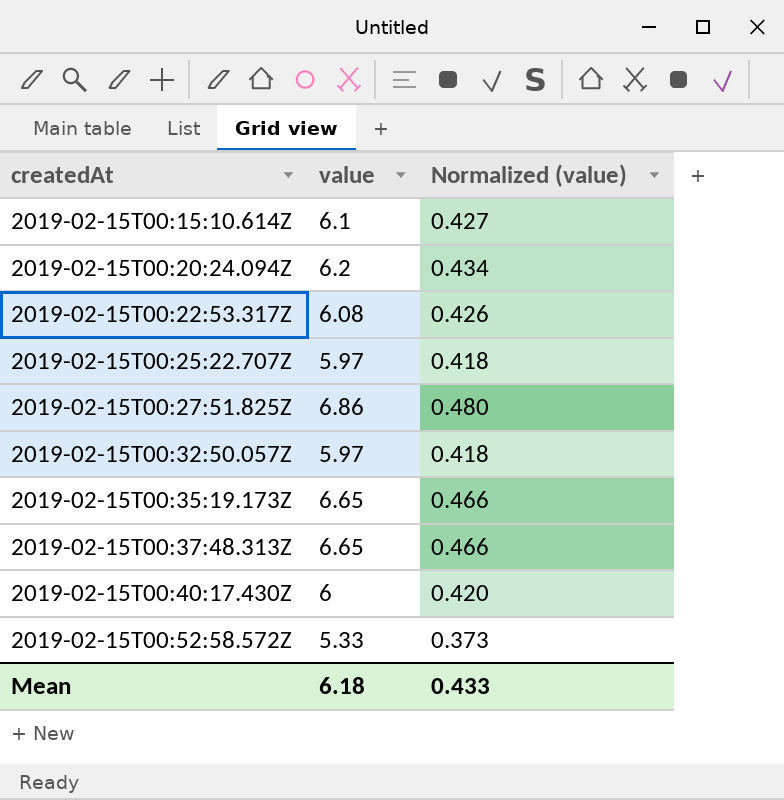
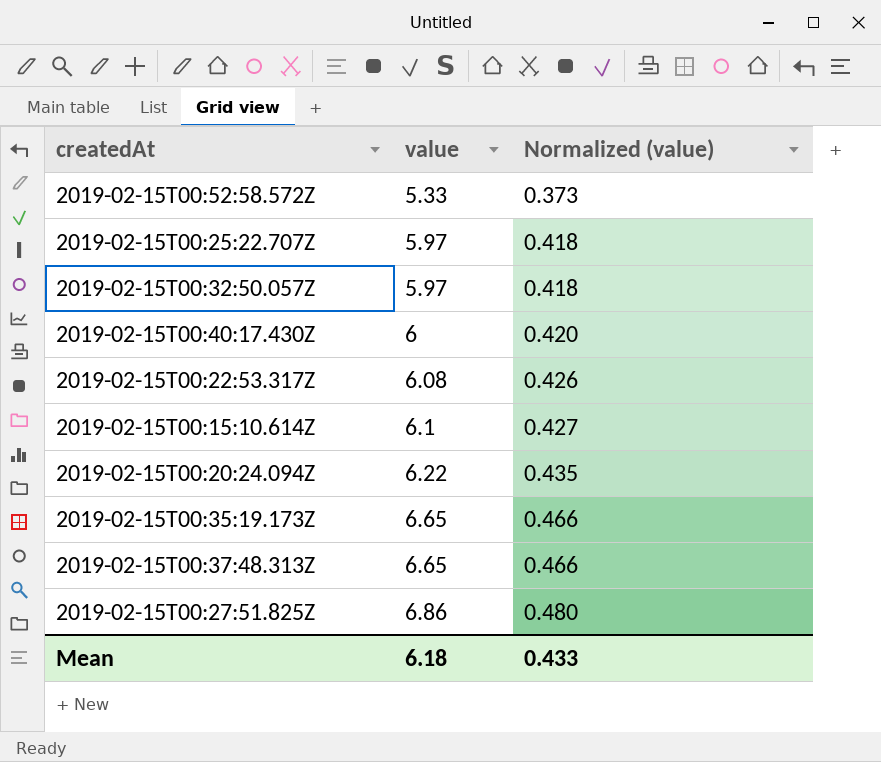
row order: createdAt ascending -> value ascending
2019-02-15T00:20:24.094Z | value: 6.2 -> 6.22
2019-02-15T00:20:24.094Z | Normalized (value): 0.434 -> 0.435

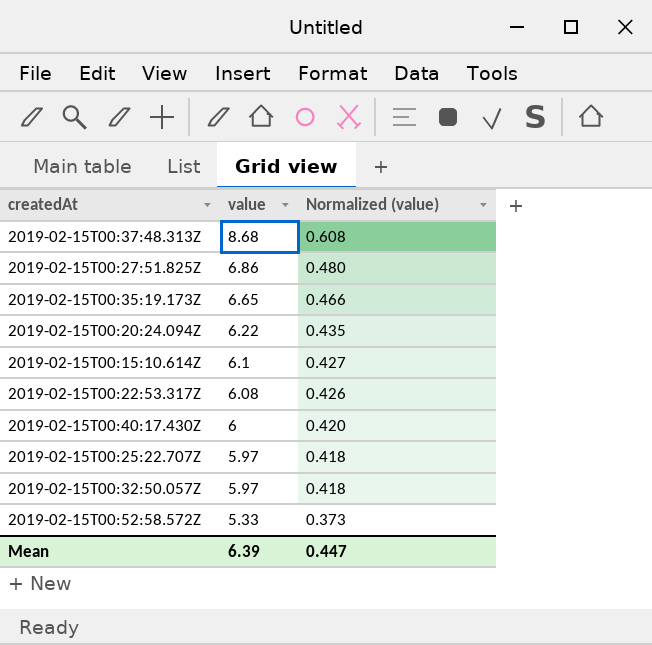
row order: value ascending -> value descending
2019-02-15T00:37:48.313Z | value: 6.65 -> 8.68
2019-02-15T00:37:48.313Z | Normalized (value): 0.466 -> 0.608
Mean | value: 6.18 -> 6.39
Mean | Normalized (value): 0.433 -> 0.447

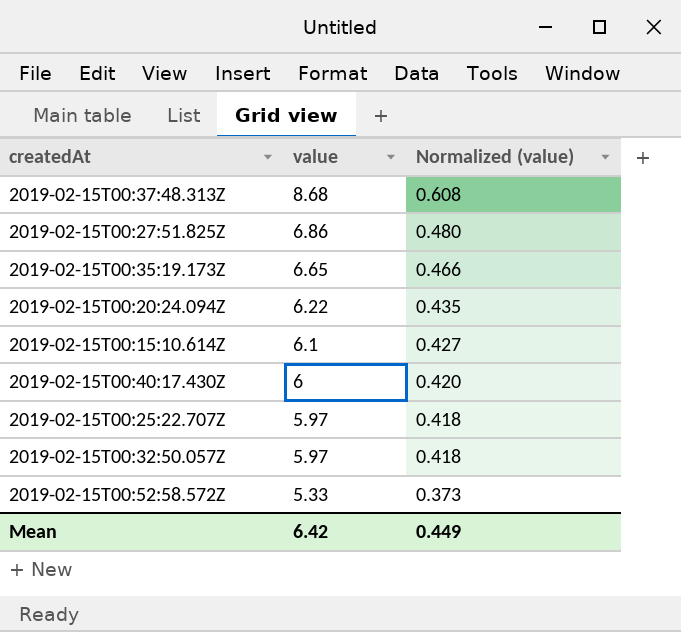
row 2019-02-15T00:22:53.317Z: 6.08 | 0.426 -> none
Mean | value: 6.39 -> 6.42
Mean | Normalized (value): 0.447 -> 0.449

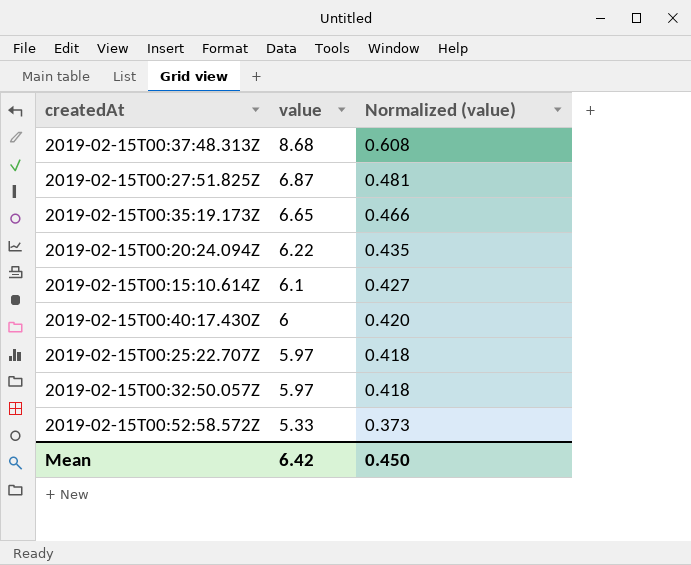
2019-02-15T00:27:51.825Z | value: 6.86 -> 6.87
2019-02-15T00:27:51.825Z | Normalized (value): 0.480 -> 0.481
Mean | Normalized (value): 0.449 -> 0.450

